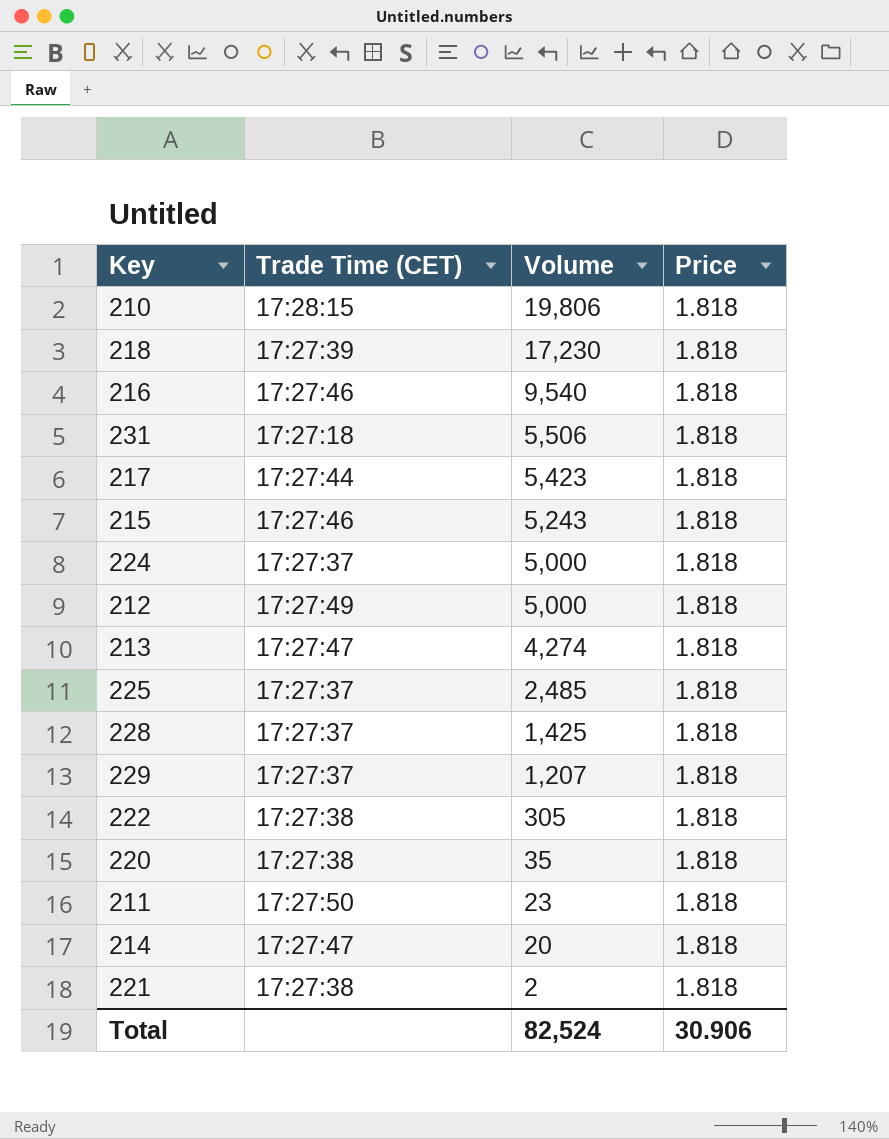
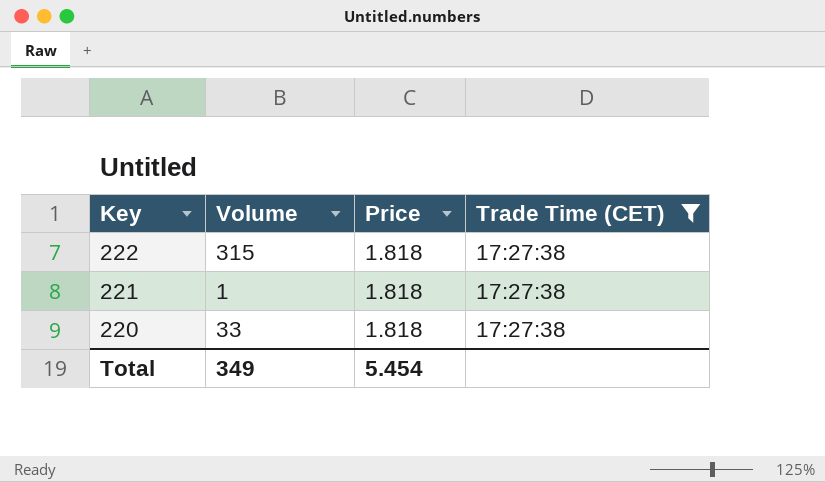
filter: none -> Trade Time (CET) = 17:27:38
row order: Volume descending -> Key descending
column Trade Time (CET) | position: 2 -> 4
222 | Volume: 305 -> 315
221 | Volume: 2 -> 1
220 | Volume: 35 -> 33
Total | Volume: 82,524 -> 349
Total | Price: 30.906 -> 5.454

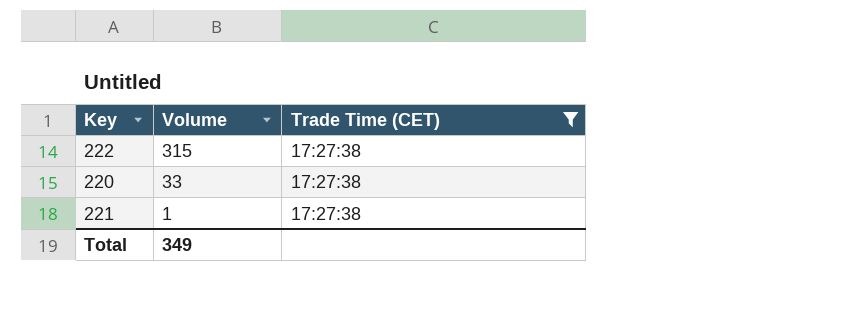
row order: Key descending -> Volume descending
column Price | position: 3 -> none

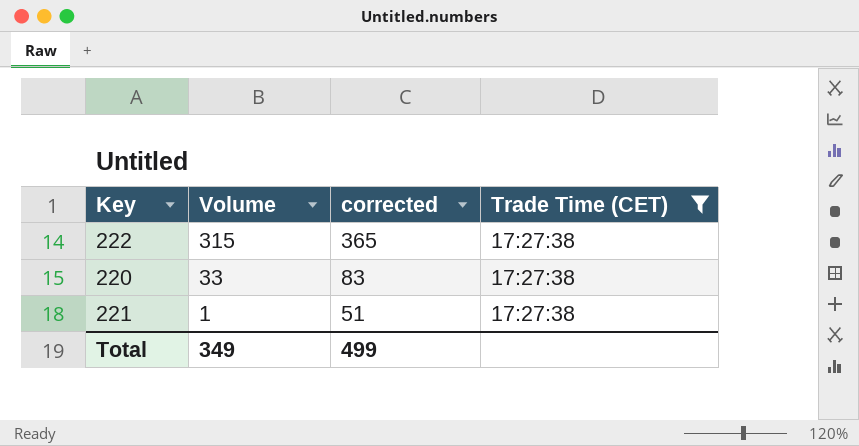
column corrected | formula: none -> [Volume] + 50

